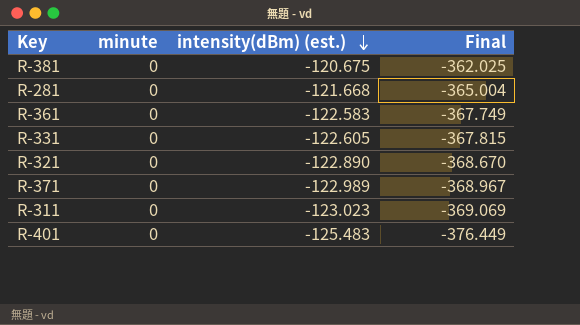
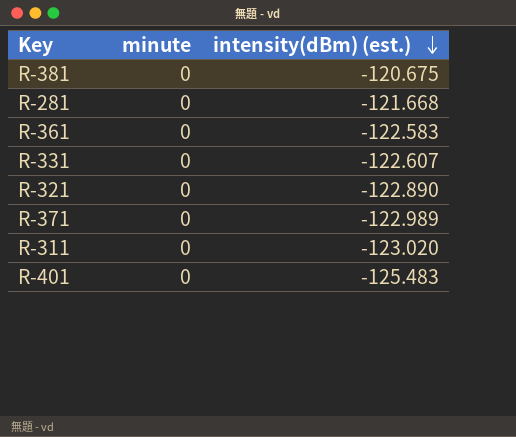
column Final | formula: [intensity(dBm) (est.)] * 3 -> none
R-331 | intensity(dBm) (est.): -122.605 -> -122.607
R-311 | intensity(dBm) (est.): -123.023 -> -123.020

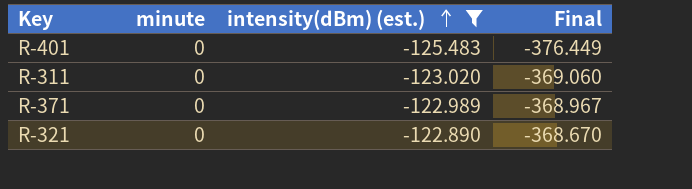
filter: none -> intensity(dBm) (est.) <= -122.890
row order: intensity(dBm) (est.) descending -> intensity(dBm) (est.) ascending
column Final | formula: none -> [intensity(dBm) (est.)] * 3

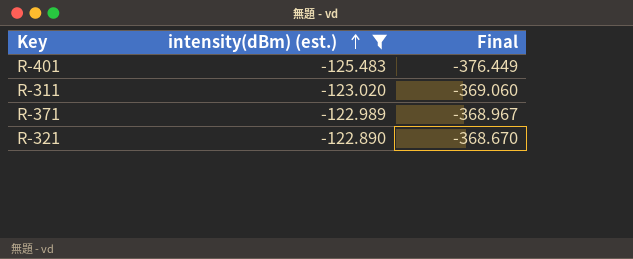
column minute | position: 2 -> none

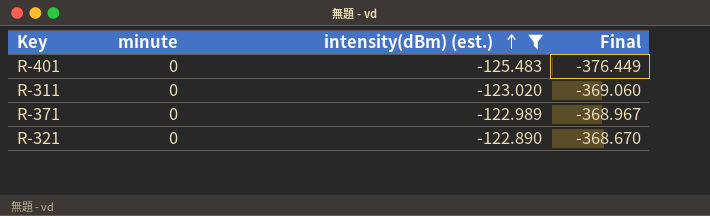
column minute | position: none -> 2

